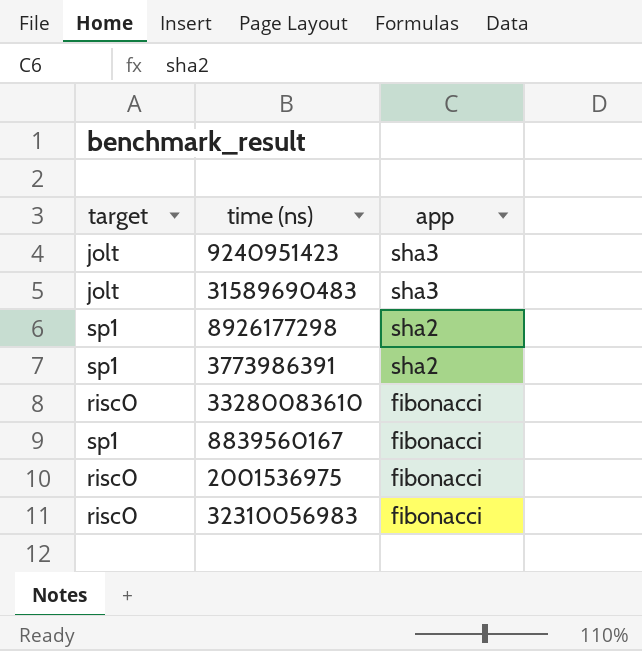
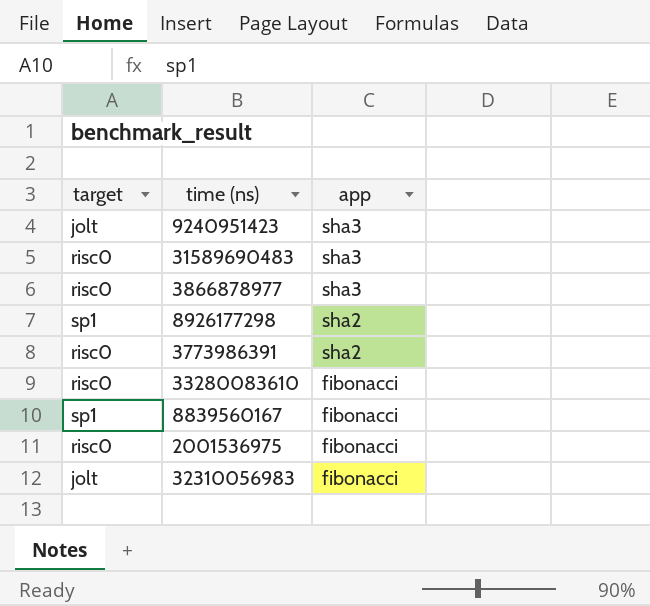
31589690483 | target: jolt -> risc0
row 3866878977: none -> risc0 | sha3
3773986391 | target: sp1 -> risc0
32310056983 | target: risc0 -> jolt

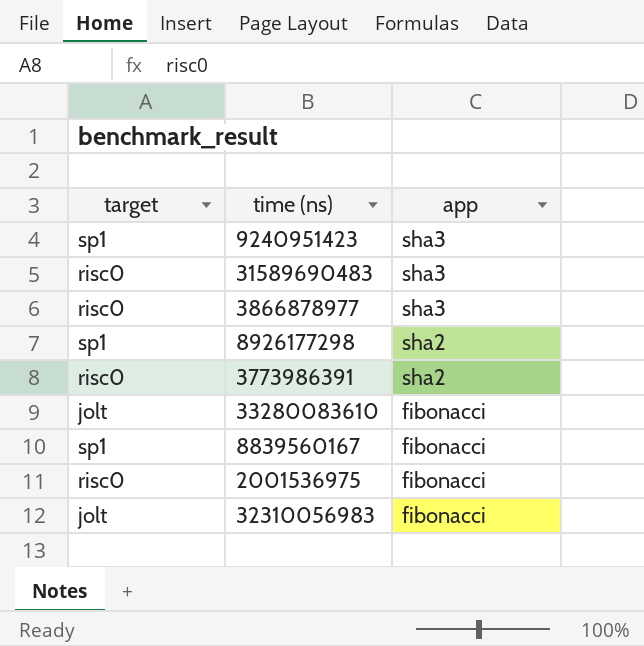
9240951423 | target: jolt -> sp1
33280083610 | target: risc0 -> jolt

